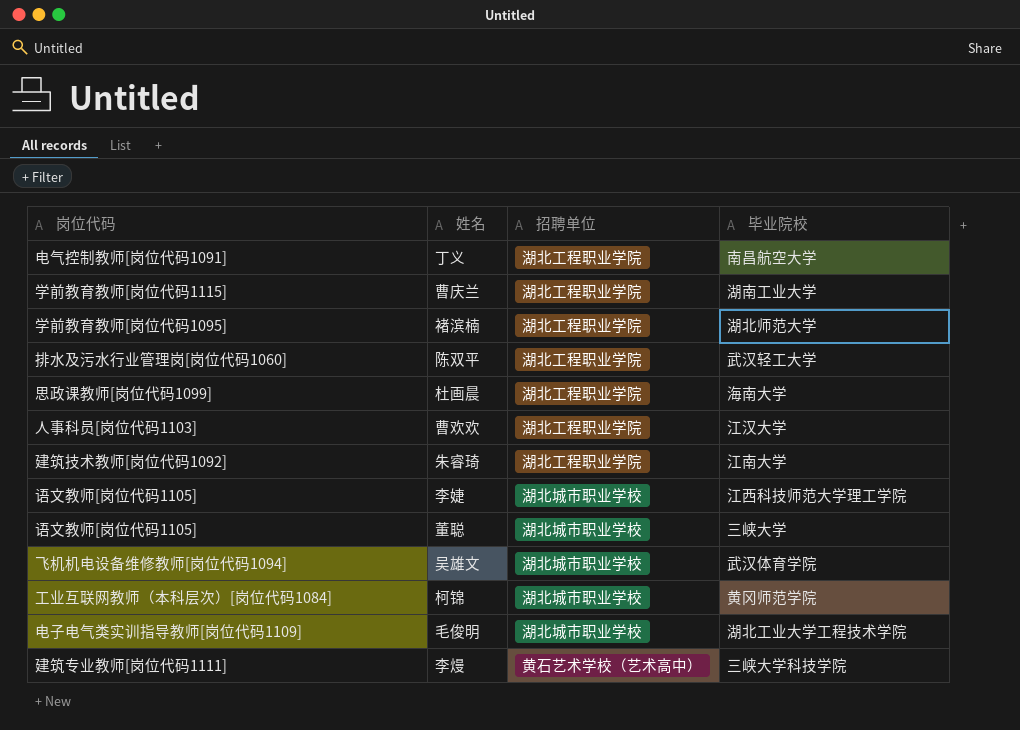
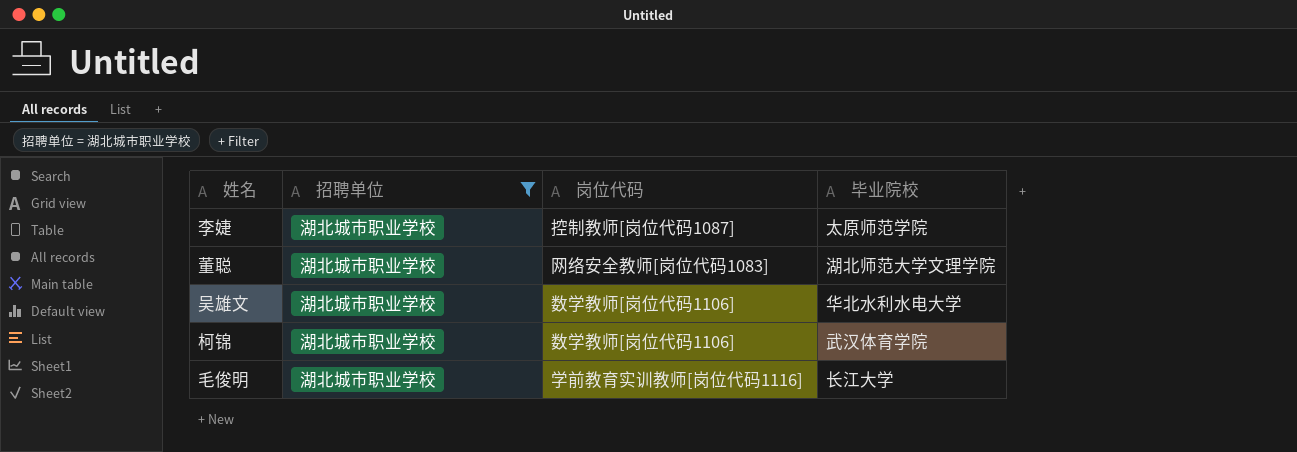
filter: none -> 招聘单位 = 湖北城市职业学校
column 岗位代码 | position: 1 -> 3
李婕 | 岗位代码: 语文教师[岗位代码1105] -> 控制教师[岗位代码1087]
李婕 | 毕业院校: 江西科技师范大学理工学院 -> 太原师范学院
董聪 | 岗位代码: 语文教师[岗位代码1105] -> 网络安全教师[岗位代码1083]
董聪 | 毕业院校: 三峡大学 -> 湖北师范大学文理学院
吴雄文 | 岗位代码: 飞机机电设备维修教师[岗位代码1094] -> 数学教师[岗位代码1106]
吴雄文 | 毕业院校: 武汉体育学院 -> 华北水利水电大学
柯锦 | 岗位代码: 工业互联网教师（本科层次）[岗位代码1084] -> 数学教师[岗位代码1106]
柯锦 | 毕业院校: 黄冈师范学院 -> 武汉体育学院
毛俊明 | 岗位代码: 电子电气类实训指导教师[岗位代码1109] -> 学前教育实训教师[岗位代码1116]
毛俊明 | 毕业院校: 湖北工业大学工程技术学院 -> 长江大学

